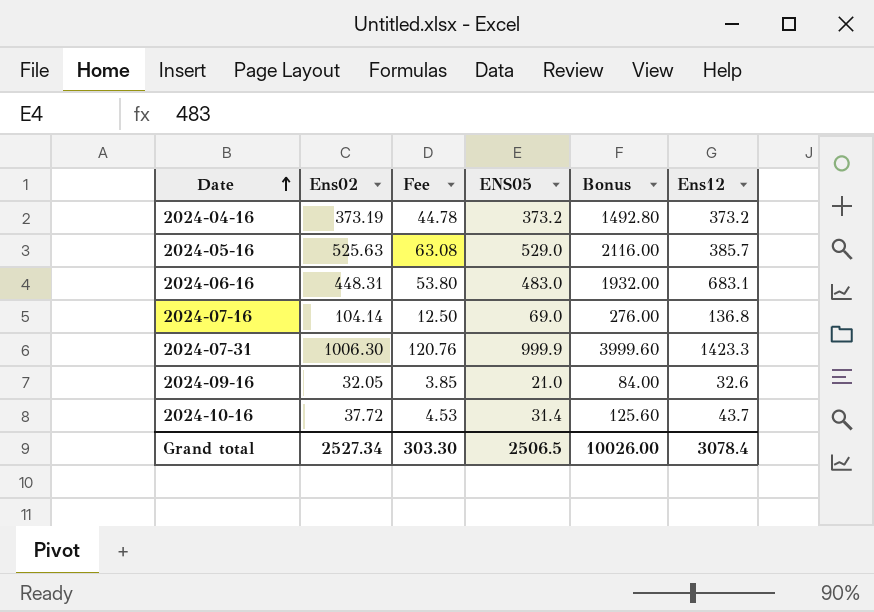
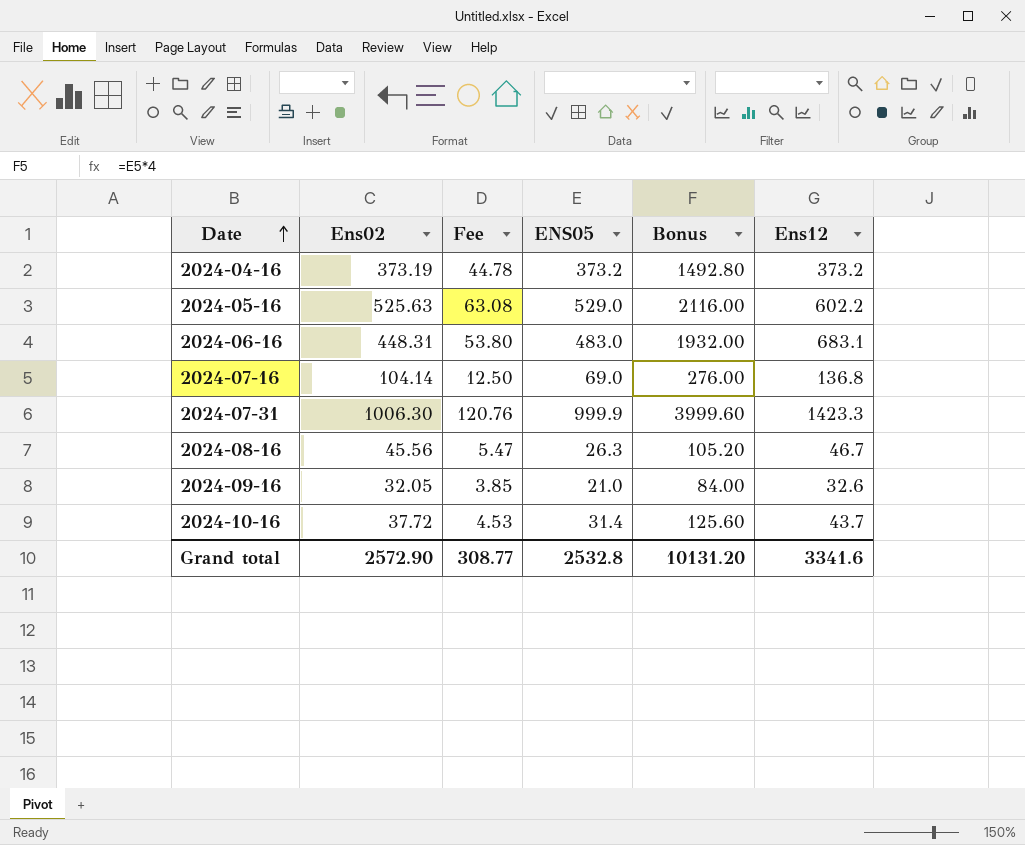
2024-05-16 | Ens12: 385.7 -> 602.2
row 2024-08-16: none -> 45.56 | 5.47 | 26.3 | 105.20 | 46.7
Grand total | Ens02: 2527.34 -> 2572.90
Grand total | Fee: 303.30 -> 308.77
Grand total | ENS05: 2506.5 -> 2532.8
Grand total | Bonus: 10026.00 -> 10131.20
Grand total | Ens12: 3078.4 -> 3341.6

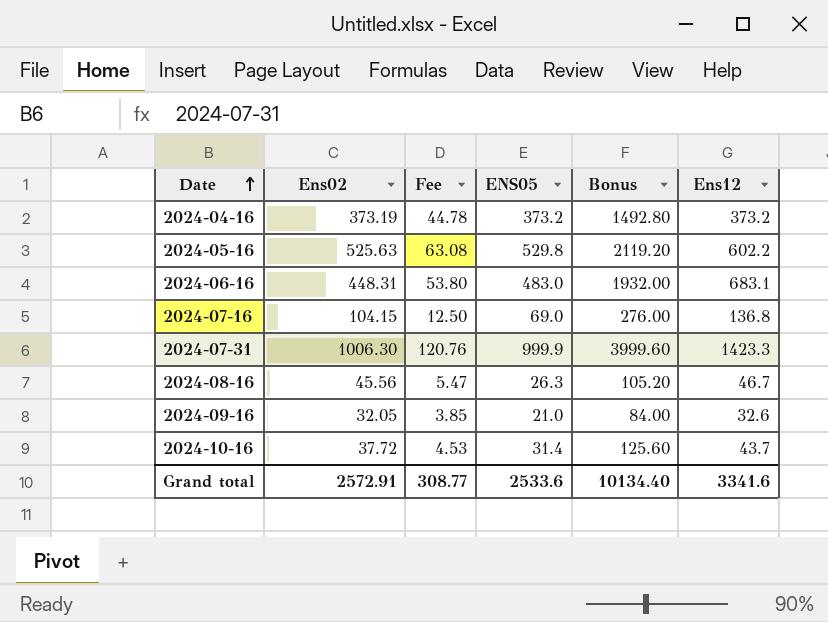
2024-05-16 | ENS05: 529.0 -> 529.8
2024-05-16 | Bonus: 2116.00 -> 2119.20
2024-07-16 | Ens02: 104.14 -> 104.15
Grand total | Ens02: 2572.90 -> 2572.91
Grand total | ENS05: 2532.8 -> 2533.6
Grand total | Bonus: 10131.20 -> 10134.40

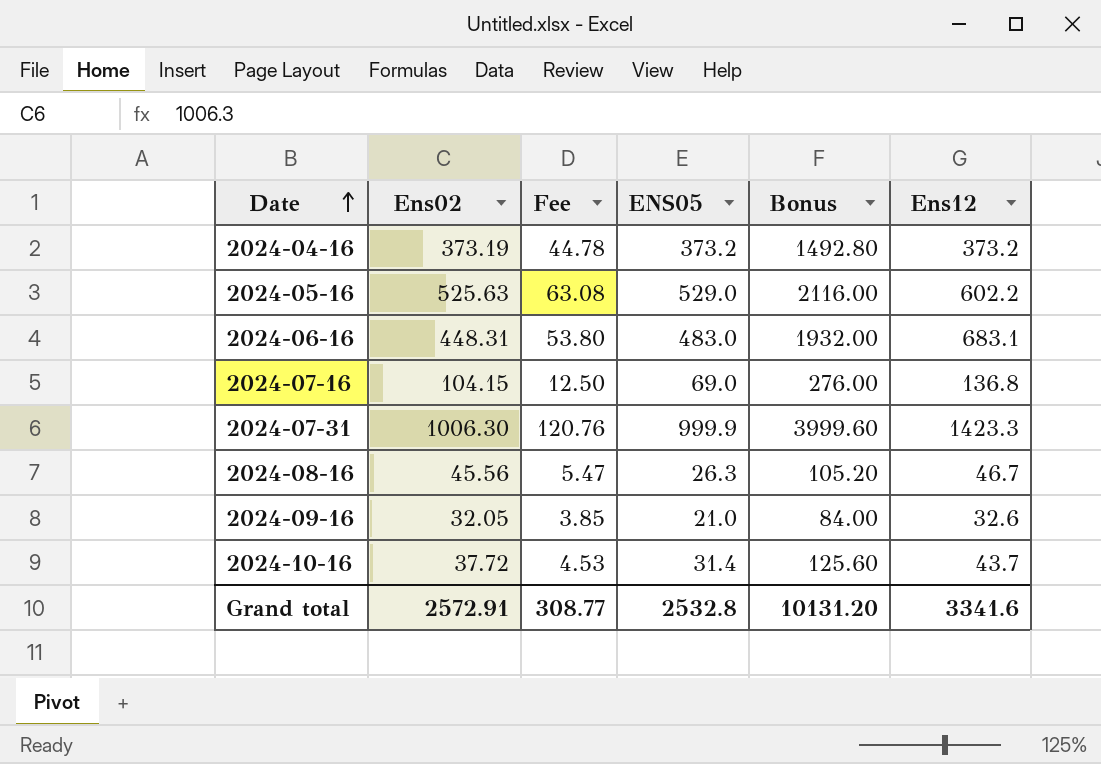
2024-05-16 | ENS05: 529.8 -> 529.0
2024-05-16 | Bonus: 2119.20 -> 2116.00
Grand total | ENS05: 2533.6 -> 2532.8
Grand total | Bonus: 10134.40 -> 10131.20

